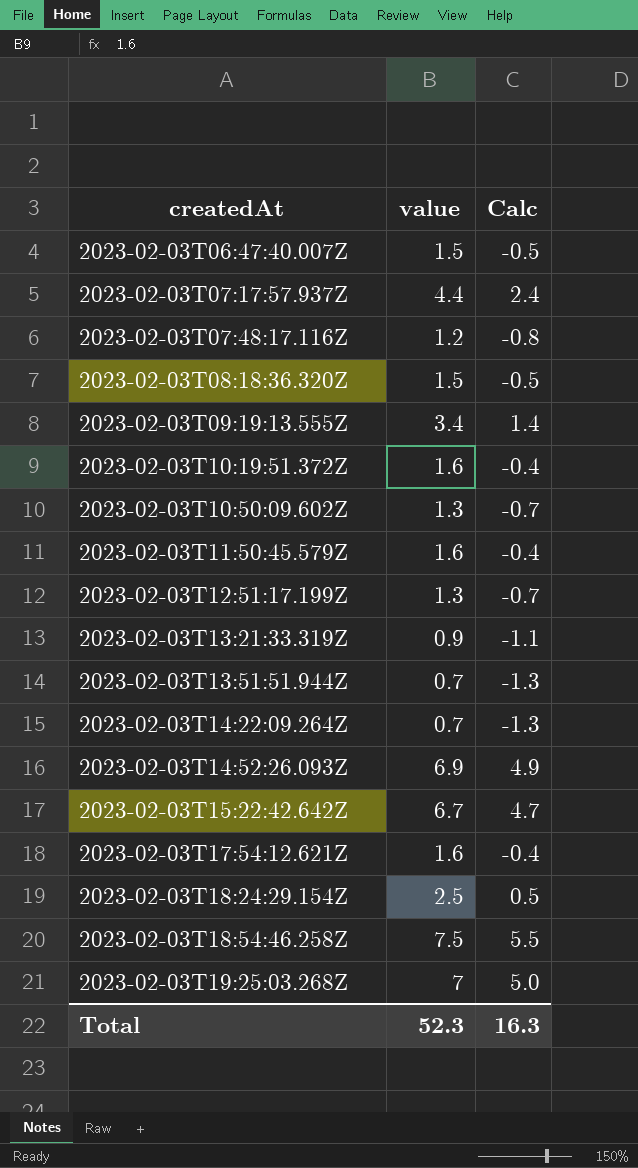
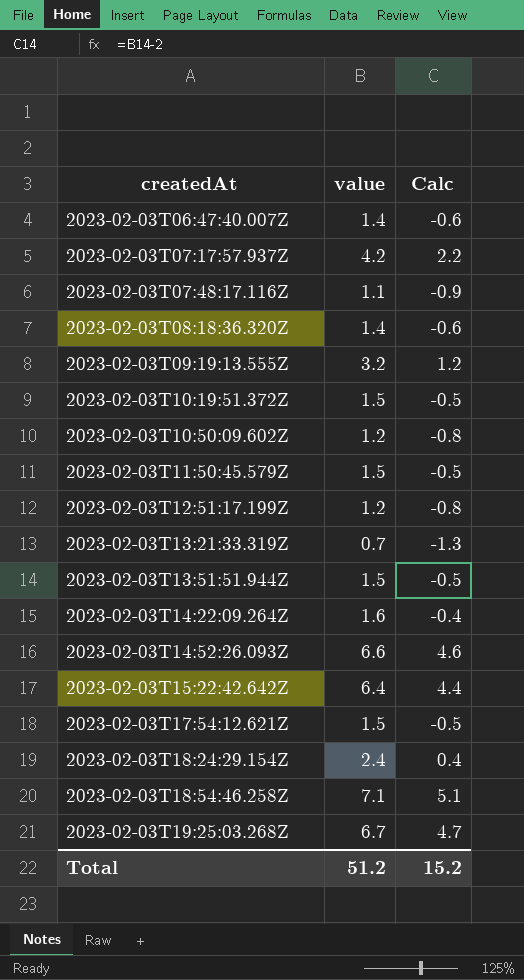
2023-02-03T06:47:40.007Z | value: 1.5 -> 1.4
2023-02-03T06:47:40.007Z | Calc: -0.5 -> -0.6
2023-02-03T07:17:57.937Z | value: 4.4 -> 4.2
2023-02-03T07:17:57.937Z | Calc: 2.4 -> 2.2
2023-02-03T07:48:17.116Z | value: 1.2 -> 1.1
2023-02-03T07:48:17.116Z | Calc: -0.8 -> -0.9
2023-02-03T08:18:36.320Z | value: 1.5 -> 1.4
2023-02-03T08:18:36.320Z | Calc: -0.5 -> -0.6
2023-02-03T09:19:13.555Z | value: 3.4 -> 3.2
2023-02-03T09:19:13.555Z | Calc: 1.4 -> 1.2
2023-02-03T10:19:51.372Z | value: 1.6 -> 1.5
2023-02-03T10:19:51.372Z | Calc: -0.4 -> -0.5
2023-02-03T10:50:09.602Z | value: 1.3 -> 1.2
2023-02-03T10:50:09.602Z | Calc: -0.7 -> -0.8
2023-02-03T11:50:45.579Z | value: 1.6 -> 1.5
2023-02-03T11:50:45.579Z | Calc: -0.4 -> -0.5
2023-02-03T12:51:17.199Z | value: 1.3 -> 1.2
2023-02-03T12:51:17.199Z | Calc: -0.7 -> -0.8
2023-02-03T13:21:33.319Z | value: 0.9 -> 0.7
2023-02-03T13:21:33.319Z | Calc: -1.1 -> -1.3
2023-02-03T13:51:51.944Z | value: 0.7 -> 1.5
2023-02-03T13:51:51.944Z | Calc: -1.3 -> -0.5
2023-02-03T14:22:09.264Z | value: 0.7 -> 1.6
2023-02-03T14:22:09.264Z | Calc: -1.3 -> -0.4
2023-02-03T14:52:26.093Z | value: 6.9 -> 6.6
2023-02-03T14:52:26.093Z | Calc: 4.9 -> 4.6
2023-02-03T15:22:42.642Z | value: 6.7 -> 6.4
2023-02-03T15:22:42.642Z | Calc: 4.7 -> 4.4
2023-02-03T17:54:12.621Z | value: 1.6 -> 1.5
2023-02-03T17:54:12.621Z | Calc: -0.4 -> -0.5
2023-02-03T18:24:29.154Z | value: 2.5 -> 2.4
2023-02-03T18:24:29.154Z | Calc: 0.5 -> 0.4
2023-02-03T18:54:46.258Z | value: 7.5 -> 7.1
2023-02-03T18:54:46.258Z | Calc: 5.5 -> 5.1
2023-02-03T19:25:03.268Z | value: 7 -> 6.7
2023-02-03T19:25:03.268Z | Calc: 5.0 -> 4.7
Total | value: 52.3 -> 51.2
Total | Calc: 16.3 -> 15.2

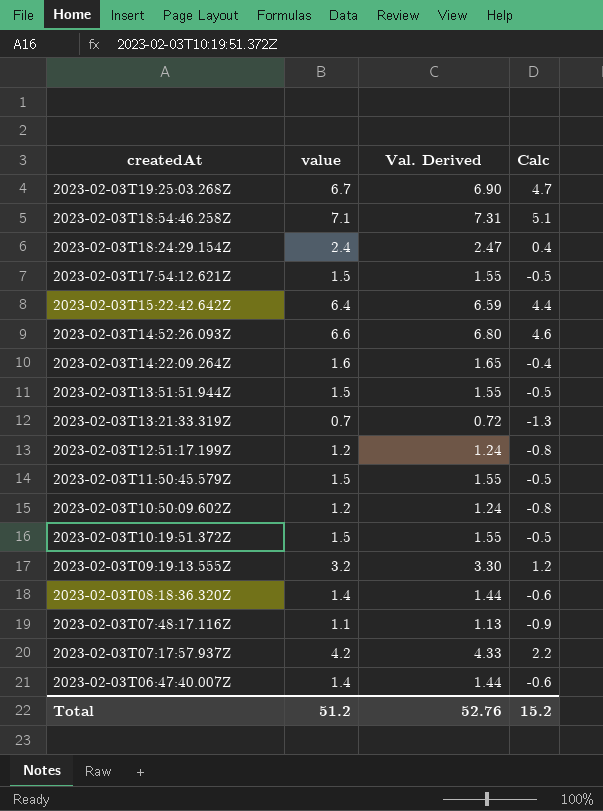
row order: createdAt ascending -> createdAt descending
column Val. Derived | formula: none -> [value] * 1.03

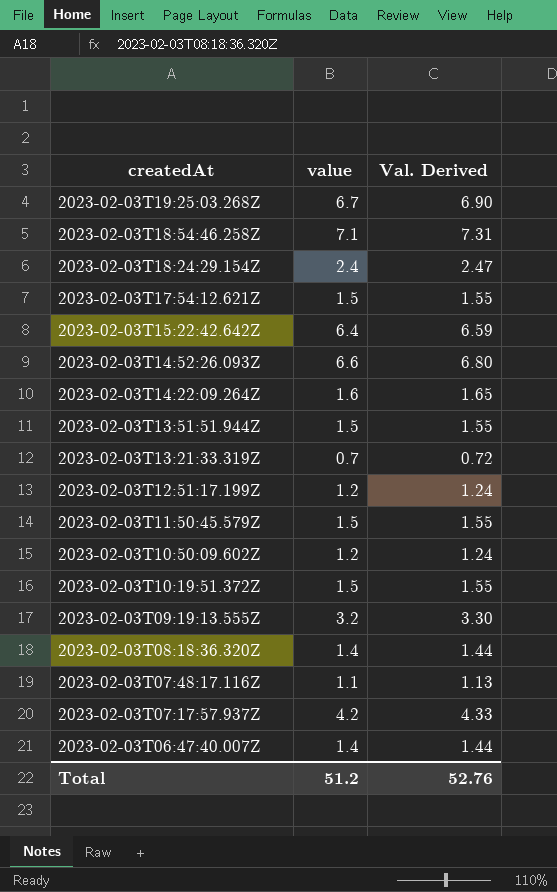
column Calc | formula: [value] - 2 -> none

